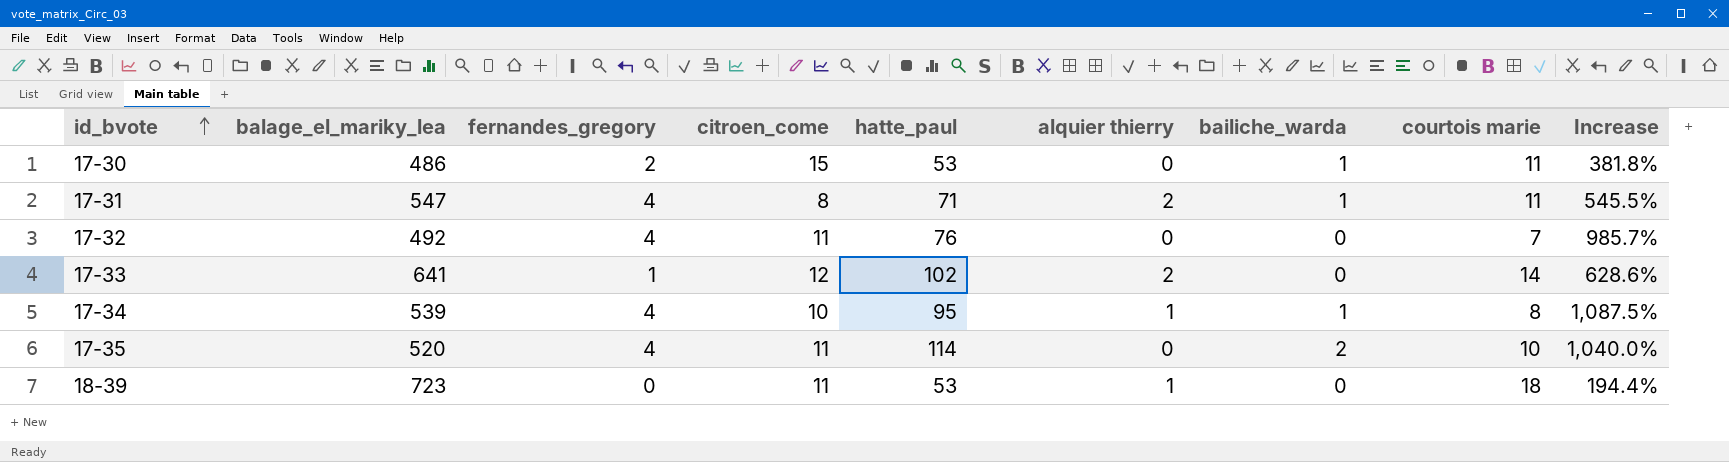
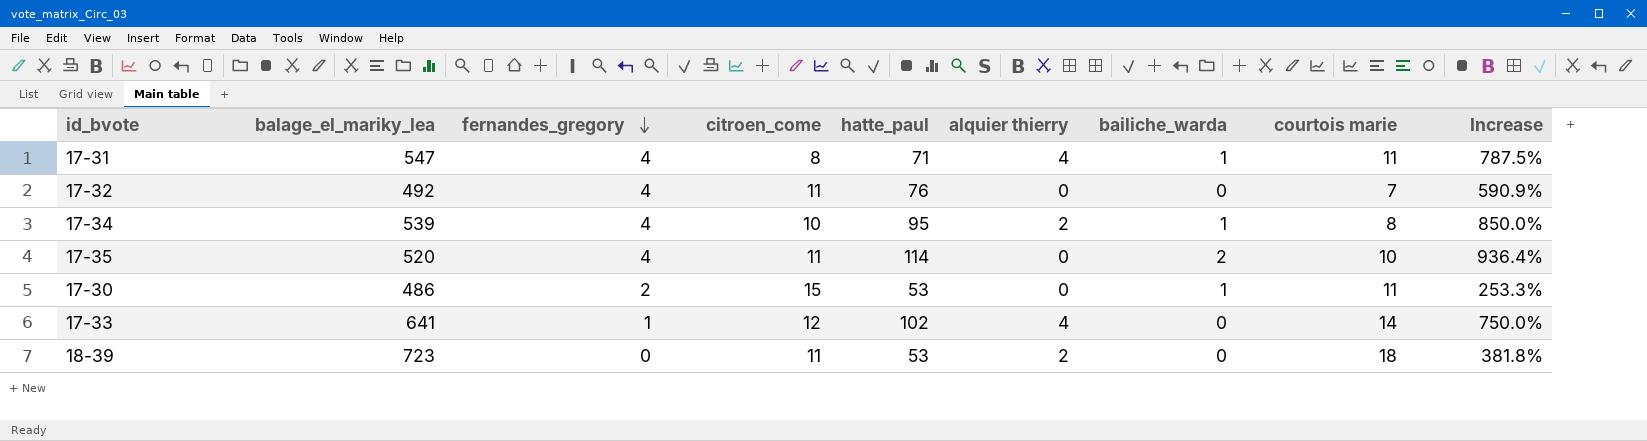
row order: id_bvote ascending -> fernandes_gregory descending
column Increase | formula: ([hatte_paul] - [courtois marie]) / [courtois marie] -> ([hatte_paul] - [citroen_come]) / [citroen_come]
17-31 | alquier thierry: 2 -> 4
17-34 | alquier thierry: 1 -> 2
17-33 | alquier thierry: 2 -> 4
18-39 | alquier thierry: 1 -> 2

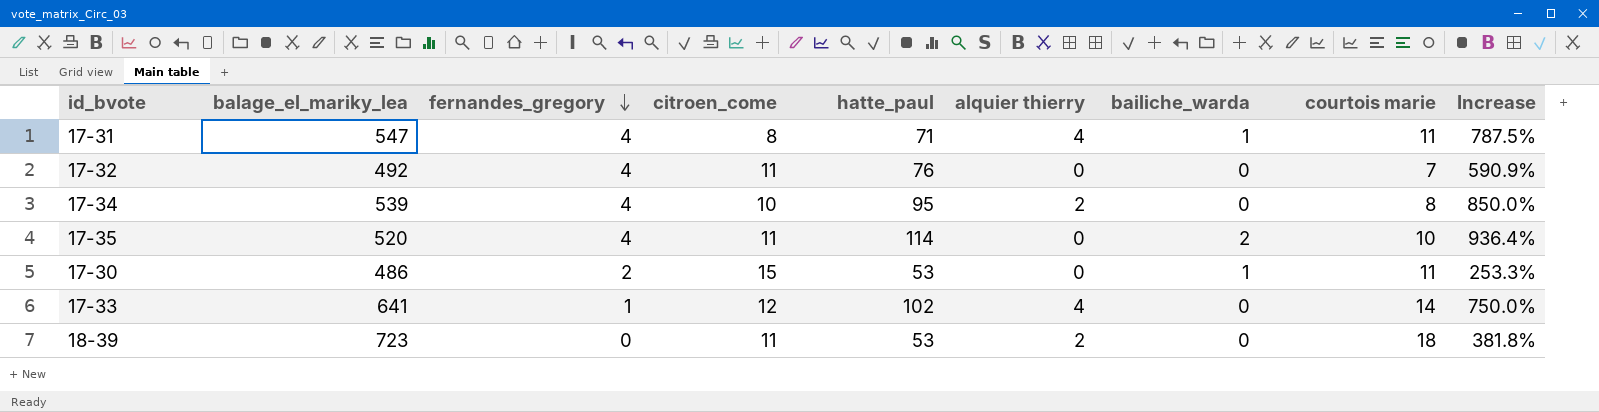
17-34 | bailiche_warda: 1 -> 0

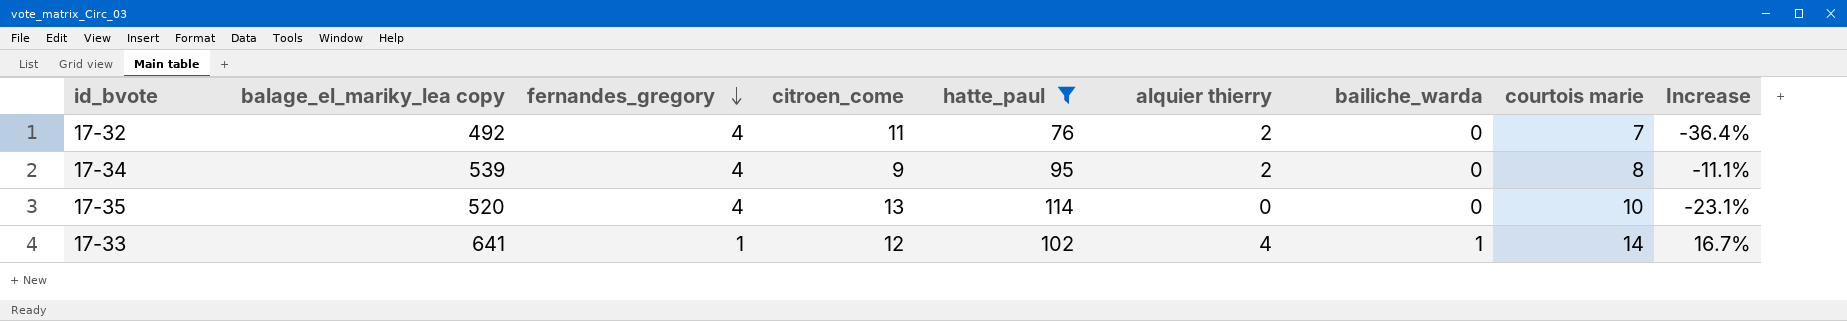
filter: none -> hatte_paul >= 76
column name: balage_el_mariky_lea -> balage_el_mariky_lea copy
column Increase | formula: ([hatte_paul] - [citroen_come]) / [citroen_come] -> ([courtois marie] - [citroen_come]) / [citroen_come]
17-32 | alquier thierry: 0 -> 2
17-34 | citroen_come: 10 -> 9
17-35 | citroen_come: 11 -> 13
17-35 | bailiche_warda: 2 -> 0
17-33 | bailiche_warda: 0 -> 1

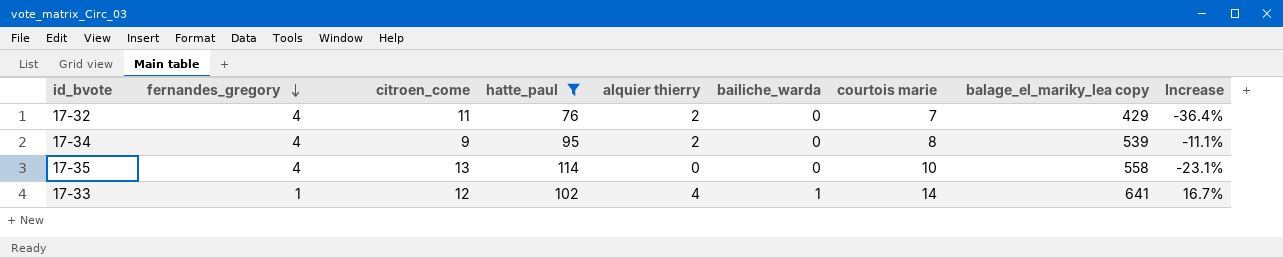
column balage_el_mariky_lea copy | position: 2 -> 8
17-32 | balage_el_mariky_lea copy: 492 -> 429
17-35 | balage_el_mariky_lea copy: 520 -> 558

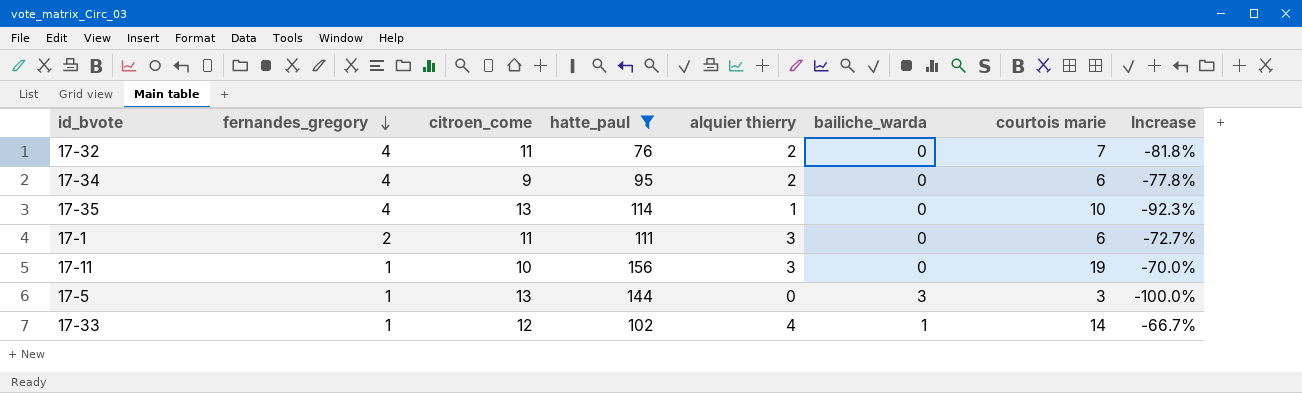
column balage_el_mariky_lea copy | position: 8 -> none
column Increase | formula: ([courtois marie] - [citroen_come]) / [citroen_come] -> ([alquier thierry] - [citroen_come]) / [citroen_come]
17-34 | courtois marie: 8 -> 6
17-35 | alquier thierry: 0 -> 1
row 17-1: none -> 2 | 11 | 111 | 3 | 0 | 6 | -72.7%
row 17-11: none -> 1 | 10 | 156 | 3 | 0 | 19 | -70.0%
row 17-5: none -> 1 | 13 | 144 | 0 | 3 | 3 | -100.0%

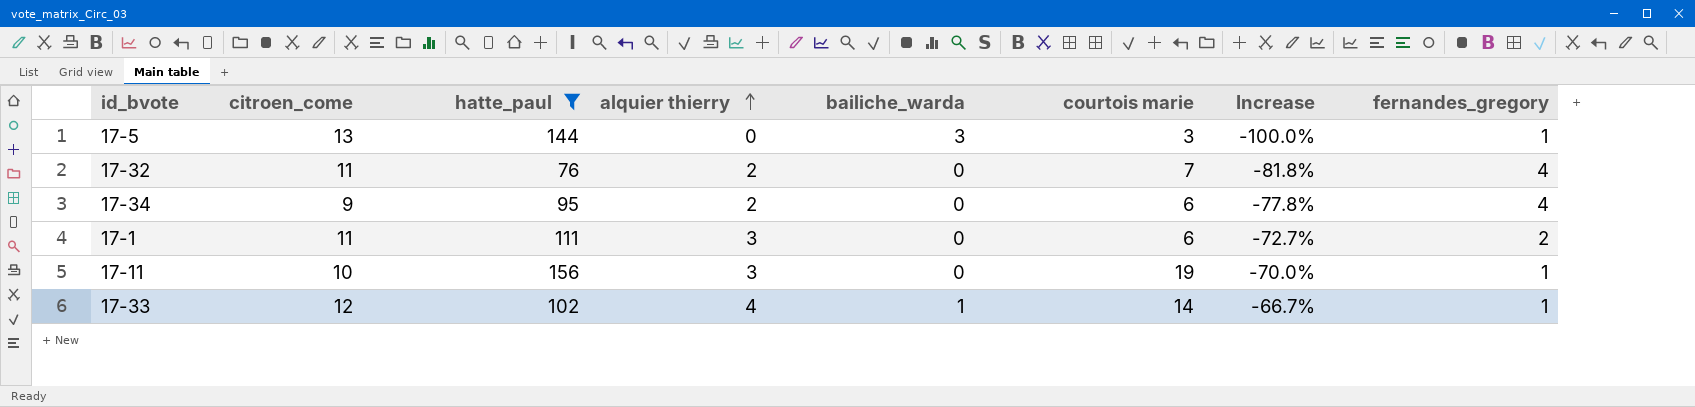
row order: fernandes_gregory descending -> alquier thierry ascending
column fernandes_gregory | position: 2 -> 8
row 17-35: 4 | 13 | 114 | 1 | 0 | 10 | -92.3% -> none

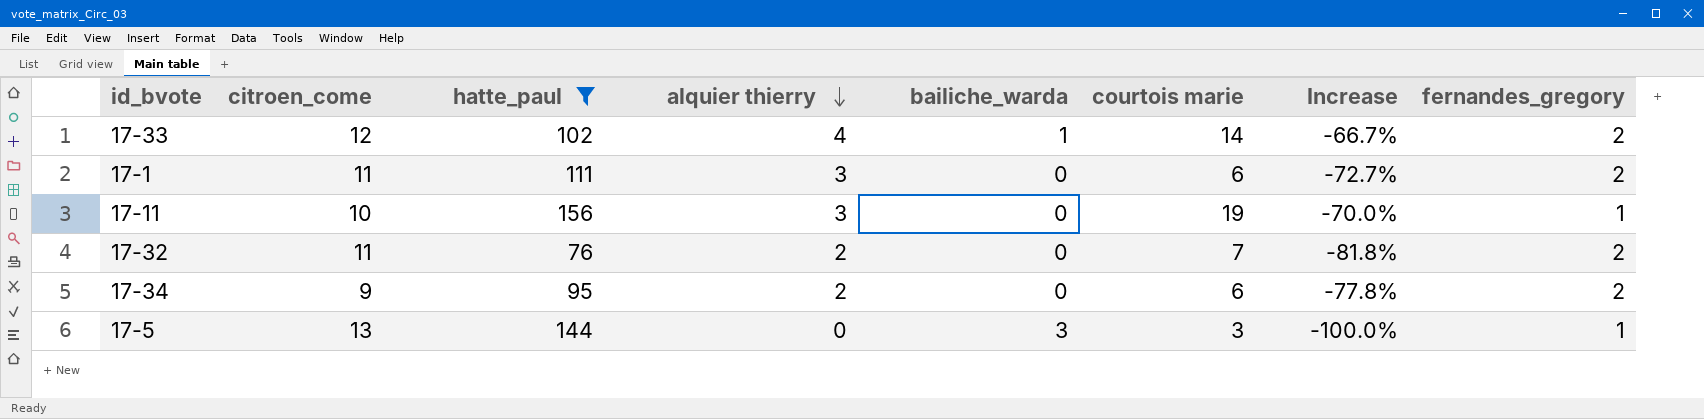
row order: alquier thierry ascending -> alquier thierry descending
17-33 | fernandes_gregory: 1 -> 2
17-32 | fernandes_gregory: 4 -> 2
17-34 | fernandes_gregory: 4 -> 2

